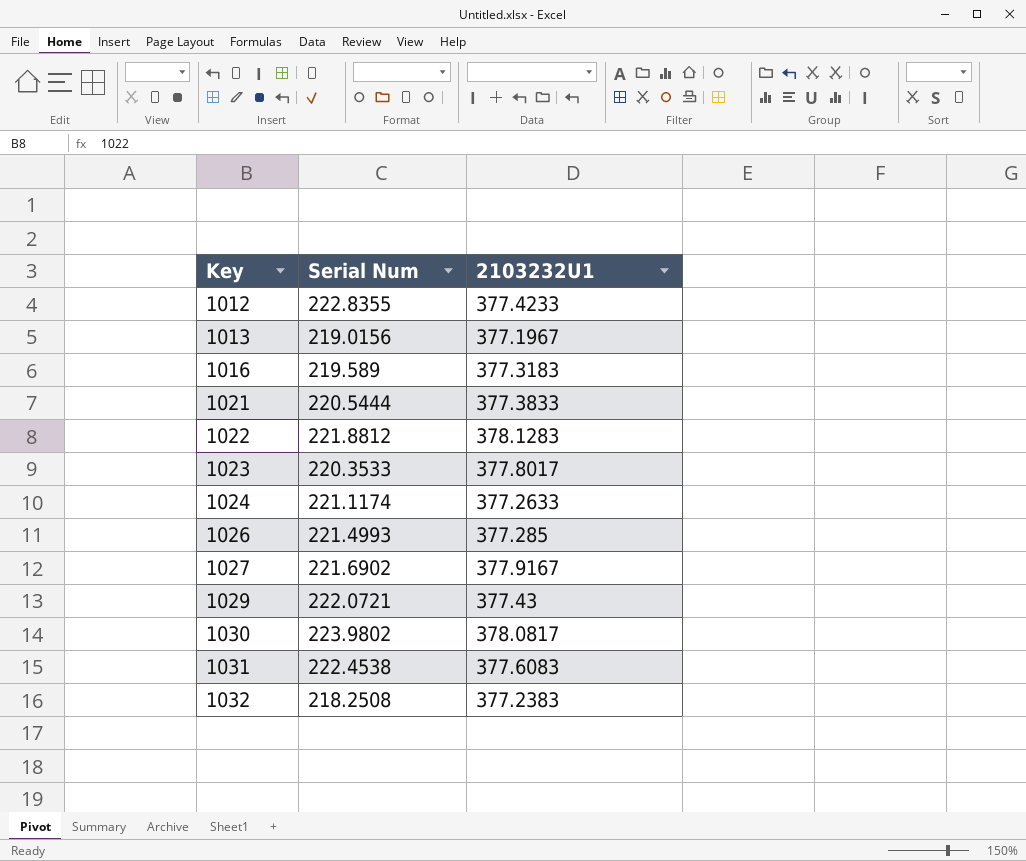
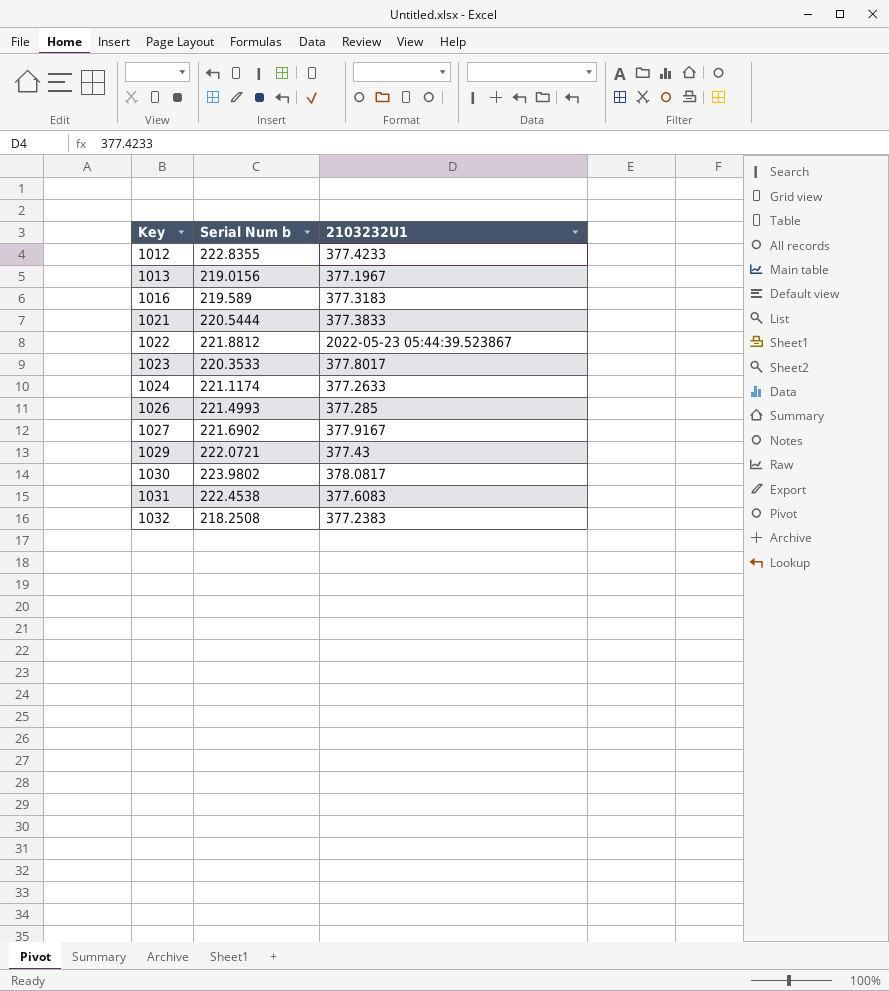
column name: Serial Num -> Serial Num b
1022 | 2103232U1: 378.1283 -> 2022-05-23 05:44:39.523867

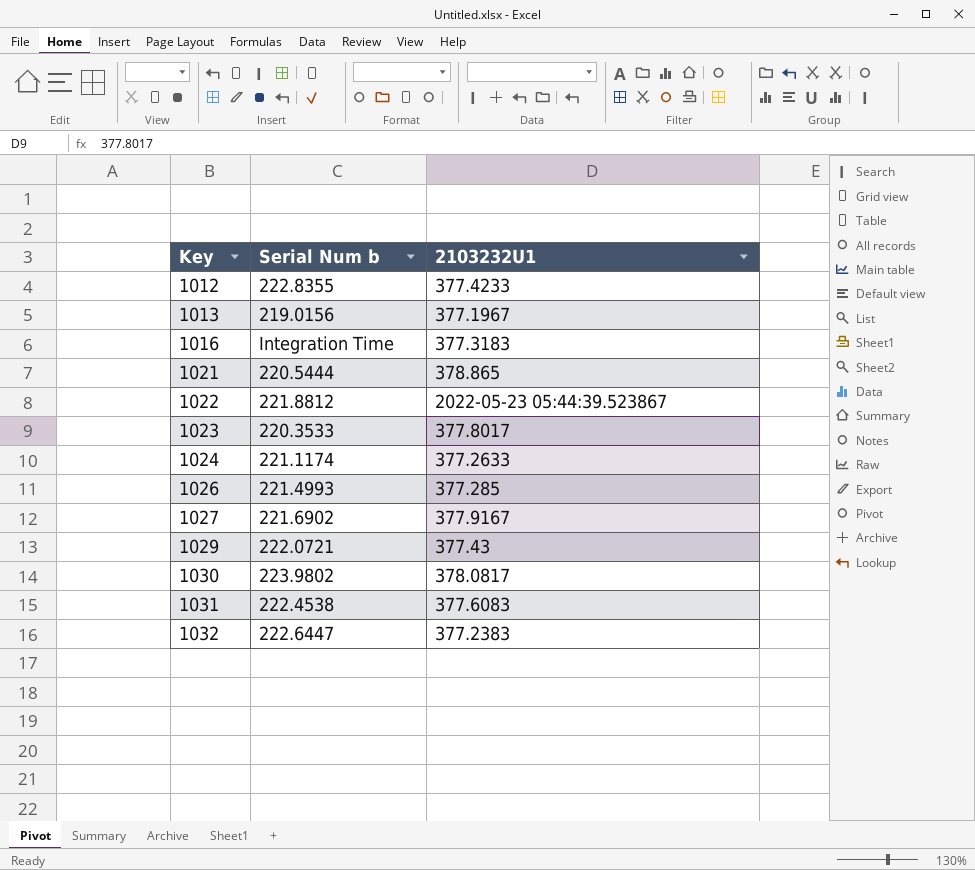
1016 | Serial Num b: 219.589 -> Integration Time
1021 | 2103232U1: 377.3833 -> 378.865
1032 | Serial Num b: 218.2508 -> 222.6447

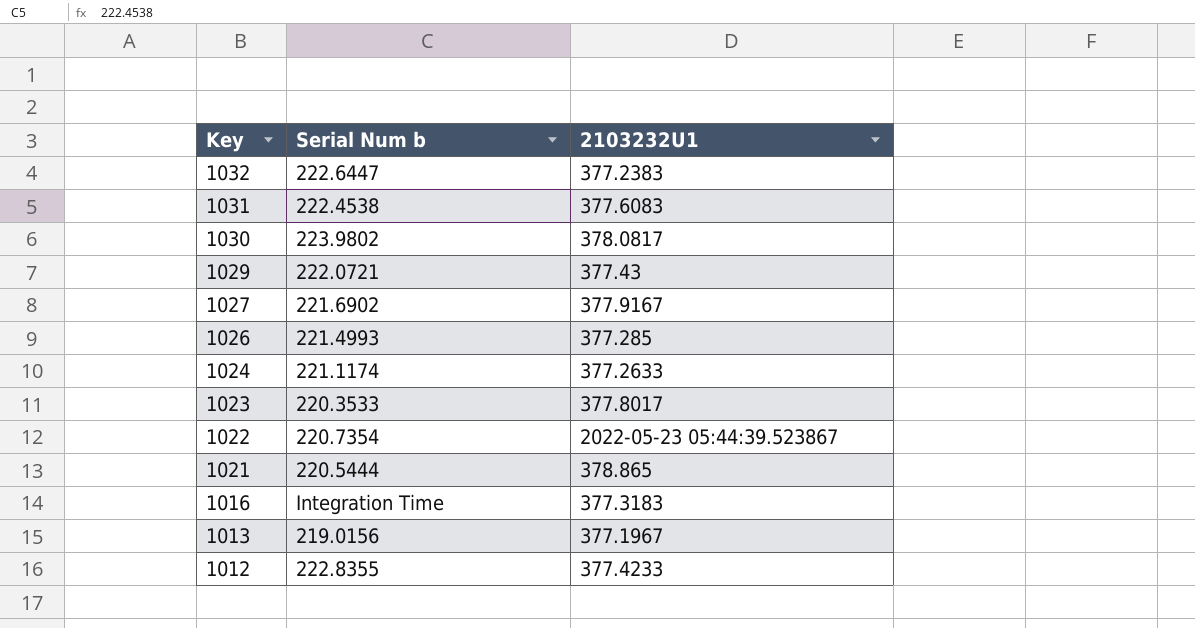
row order: Key ascending -> Key descending
1022 | Serial Num b: 221.8812 -> 220.7354

